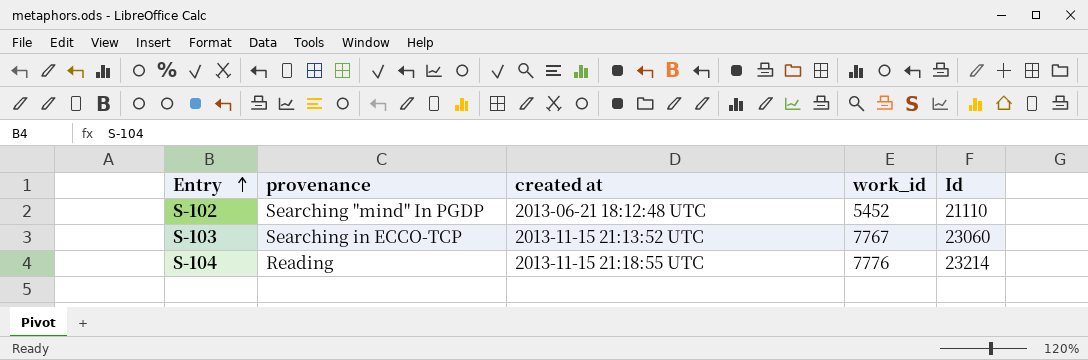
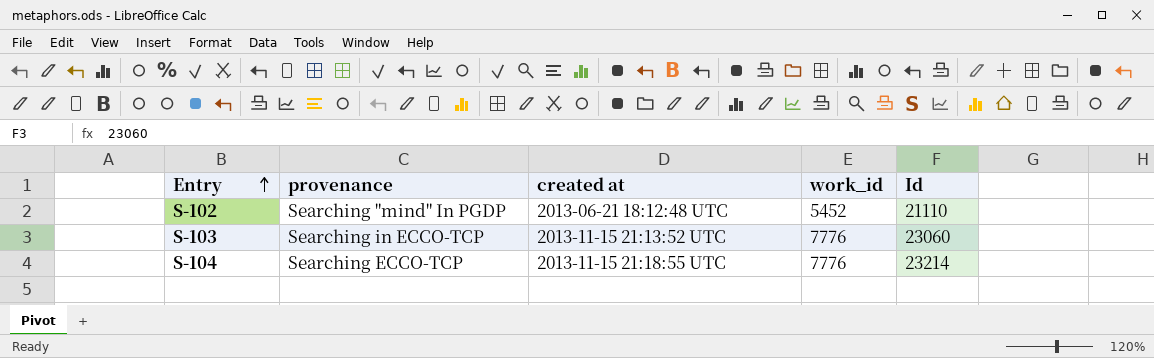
S-103 | work_id: 7767 -> 7776
S-104 | provenance: Reading -> Searching ECCO-TCP

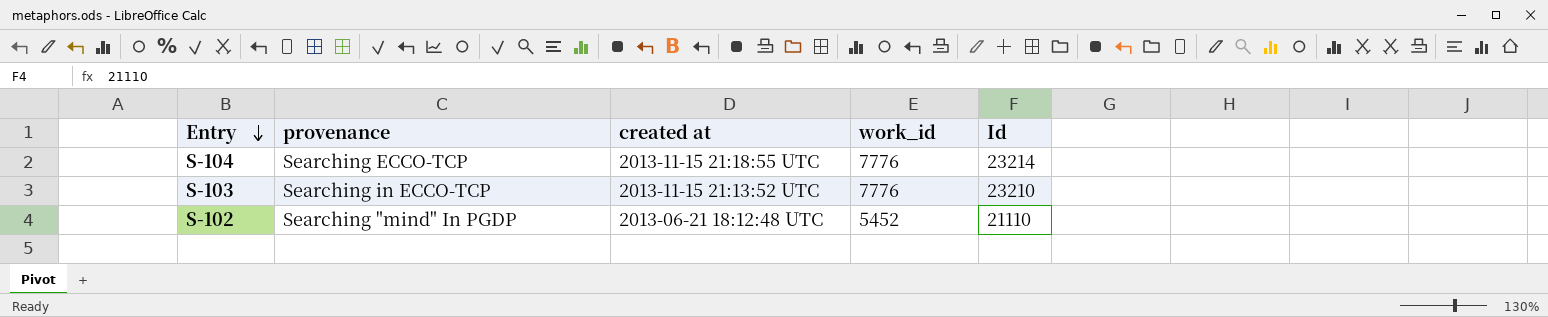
row order: Entry ascending -> Entry descending
S-103 | Id: 23060 -> 23210

